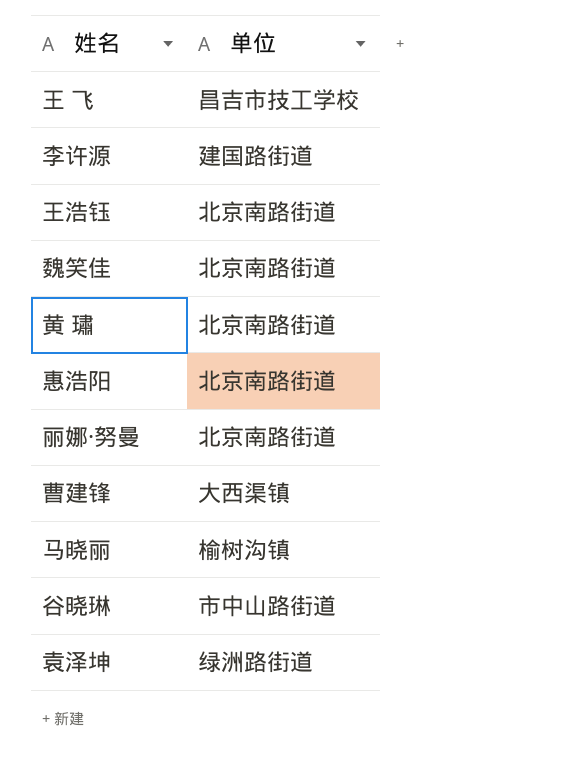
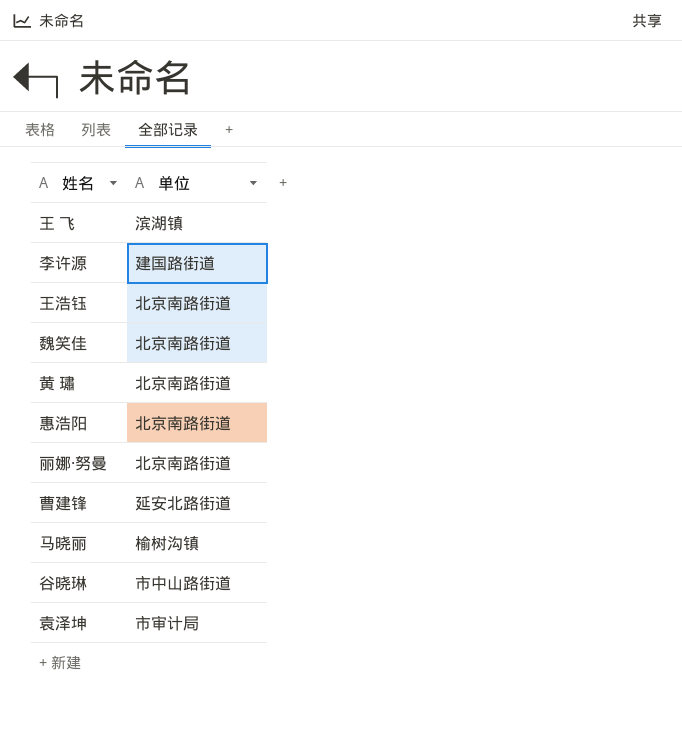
王 飞 | 单位: 昌吉市技工学校 -> 滨湖镇
曹建锋 | 单位: 大西渠镇 -> 延安北路街道
袁泽坤 | 单位: 绿洲路街道 -> 市审计局

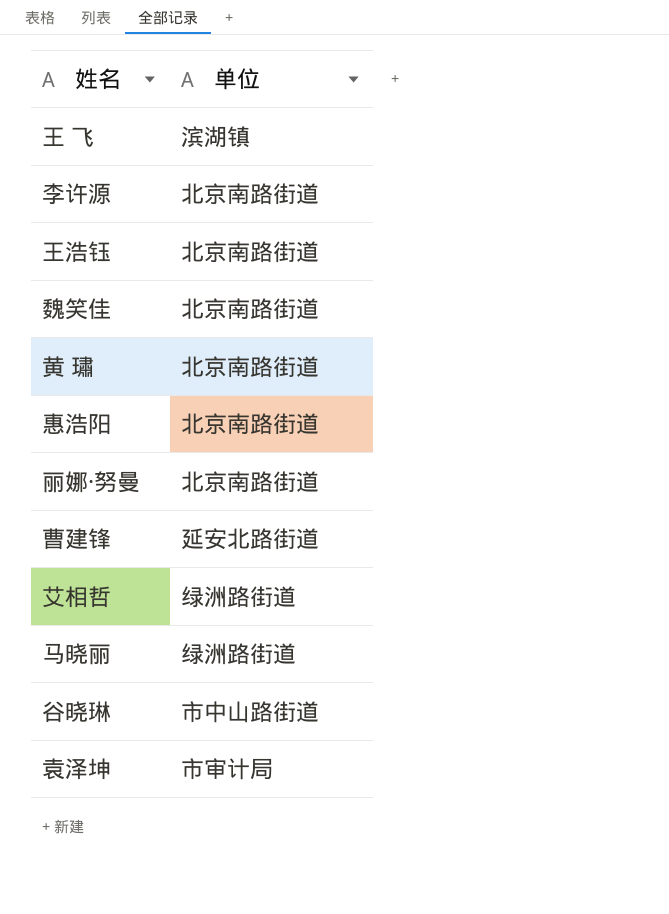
李许源 | 单位: 建国路街道 -> 北京南路街道
row 艾相哲: none -> 绿洲路街道
马晓丽 | 单位: 榆树沟镇 -> 绿洲路街道

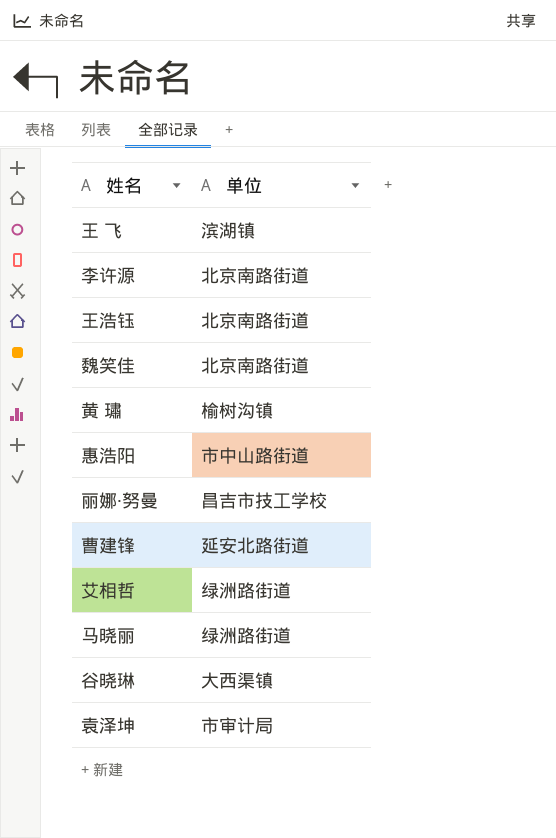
黄 璛 | 单位: 北京南路街道 -> 榆树沟镇
惠浩阳 | 单位: 北京南路街道 -> 市中山路街道
丽娜·努曼 | 单位: 北京南路街道 -> 昌吉市技工学校
谷晓琳 | 单位: 市中山路街道 -> 大西渠镇

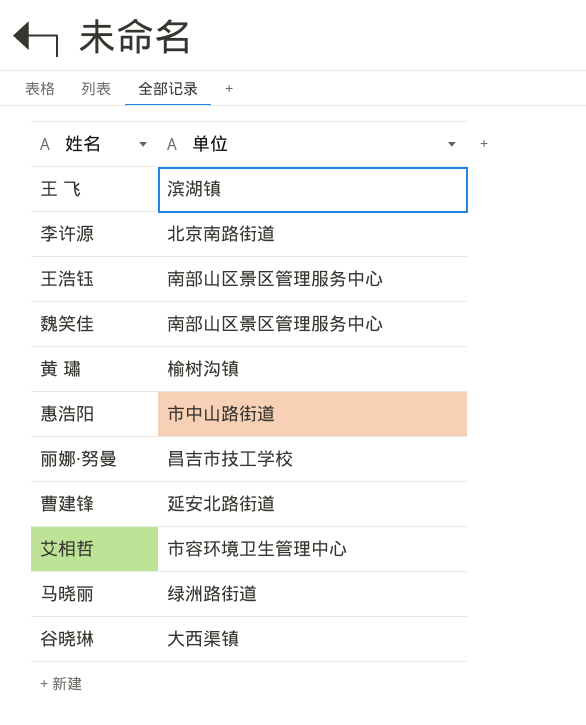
row 袁泽坤: 市审计局 -> none
王浩钰 | 单位: 北京南路街道 -> 南部山区景区管理服务中心
魏笑佳 | 单位: 北京南路街道 -> 南部山区景区管理服务中心
艾相哲 | 单位: 绿洲路街道 -> 市容环境卫生管理中心

